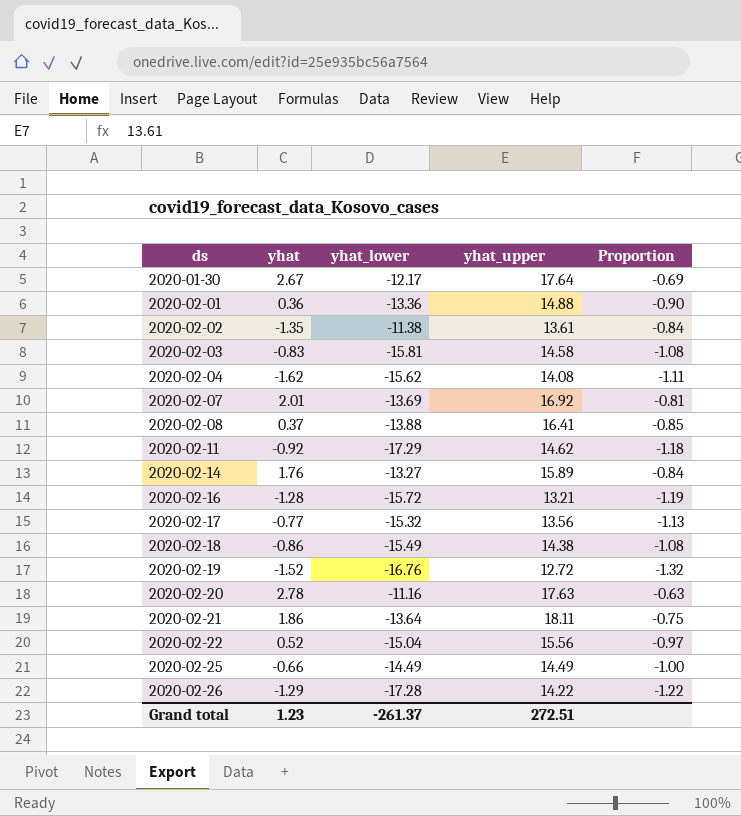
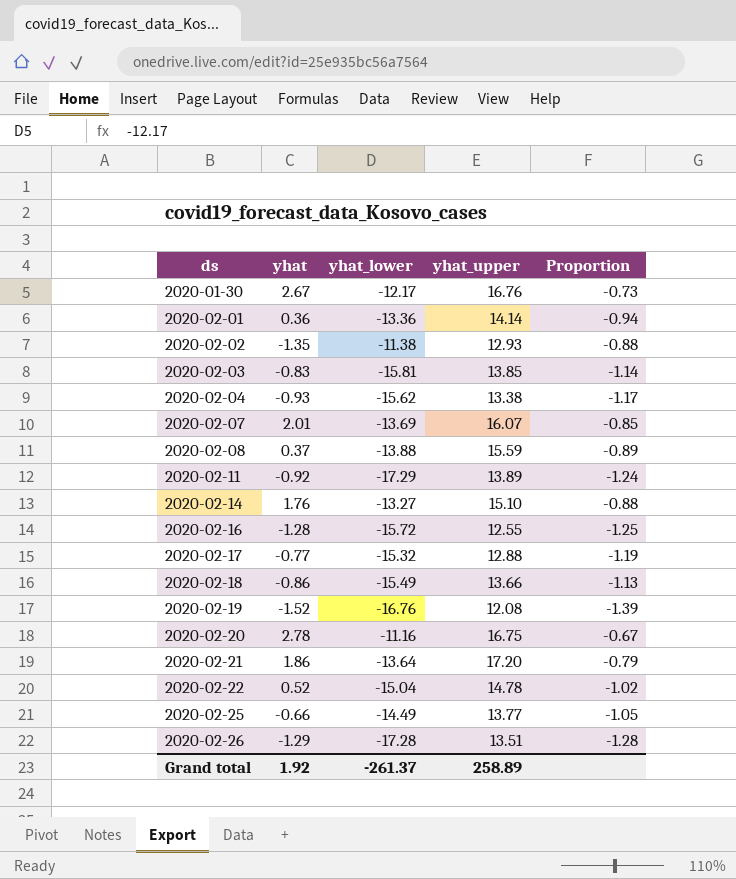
2020-01-30 | yhat_upper: 17.64 -> 16.76
2020-01-30 | Proportion: -0.69 -> -0.73
2020-02-01 | yhat_upper: 14.88 -> 14.14
2020-02-01 | Proportion: -0.90 -> -0.94
2020-02-02 | yhat_upper: 13.61 -> 12.93
2020-02-02 | Proportion: -0.84 -> -0.88
2020-02-03 | yhat_upper: 14.58 -> 13.85
2020-02-03 | Proportion: -1.08 -> -1.14
2020-02-04 | yhat: -1.62 -> -0.93
2020-02-04 | yhat_upper: 14.08 -> 13.38
2020-02-04 | Proportion: -1.11 -> -1.17
2020-02-07 | yhat_upper: 16.92 -> 16.07
2020-02-07 | Proportion: -0.81 -> -0.85
2020-02-08 | yhat_upper: 16.41 -> 15.59
2020-02-08 | Proportion: -0.85 -> -0.89
2020-02-11 | yhat_upper: 14.62 -> 13.89
2020-02-11 | Proportion: -1.18 -> -1.24
2020-02-14 | yhat_upper: 15.89 -> 15.10
2020-02-14 | Proportion: -0.84 -> -0.88
2020-02-16 | yhat_upper: 13.21 -> 12.55
2020-02-16 | Proportion: -1.19 -> -1.25
2020-02-17 | yhat_upper: 13.56 -> 12.88
2020-02-17 | Proportion: -1.13 -> -1.19
2020-02-18 | yhat_upper: 14.38 -> 13.66
2020-02-18 | Proportion: -1.08 -> -1.13
2020-02-19 | yhat_upper: 12.72 -> 12.08
2020-02-19 | Proportion: -1.32 -> -1.39
2020-02-20 | yhat_upper: 17.63 -> 16.75
2020-02-20 | Proportion: -0.63 -> -0.67
2020-02-21 | yhat_upper: 18.11 -> 17.20
2020-02-21 | Proportion: -0.75 -> -0.79
2020-02-22 | yhat_upper: 15.56 -> 14.78
2020-02-22 | Proportion: -0.97 -> -1.02
2020-02-25 | yhat_upper: 14.49 -> 13.77
2020-02-25 | Proportion: -1.00 -> -1.05
2020-02-26 | yhat_upper: 14.22 -> 13.51
2020-02-26 | Proportion: -1.22 -> -1.28
Grand total | yhat: 1.23 -> 1.92
Grand total | yhat_upper: 272.51 -> 258.89

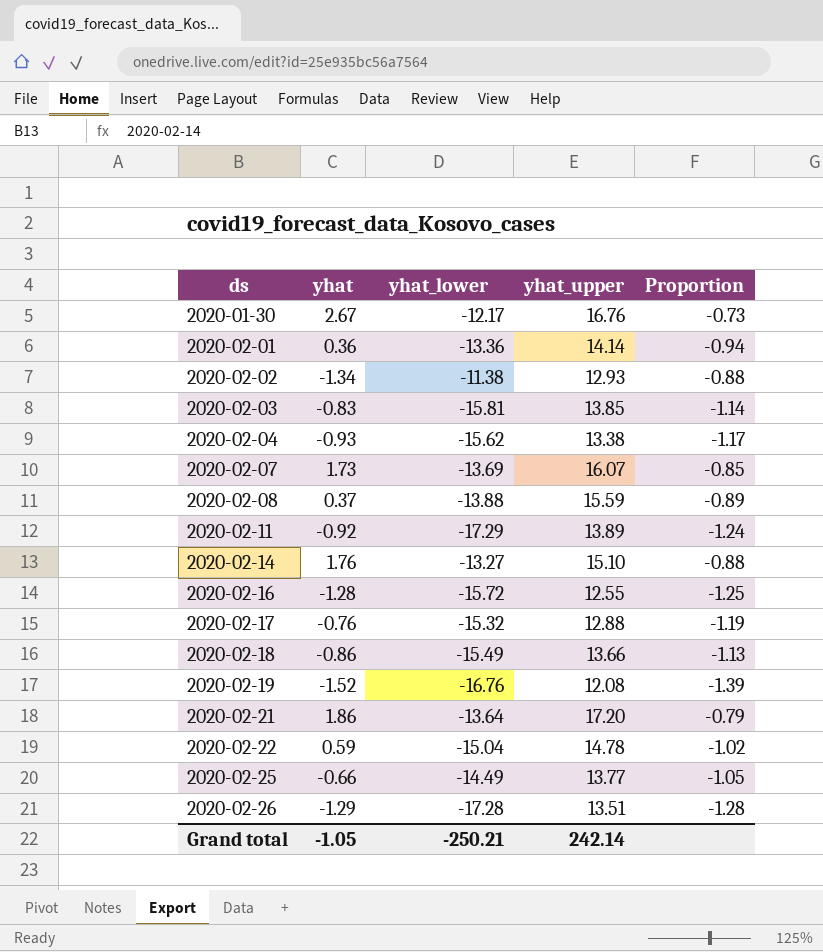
row 2020-02-20: 2.78 | -11.16 | 16.75 | -0.67 -> none
2020-02-02 | yhat: -1.35 -> -1.34
2020-02-07 | yhat: 2.01 -> 1.73
2020-02-17 | yhat: -0.77 -> -0.76
2020-02-22 | yhat: 0.52 -> 0.59
Grand total | yhat: 1.92 -> -1.05
Grand total | yhat_lower: -261.37 -> -250.21
Grand total | yhat_upper: 258.89 -> 242.14

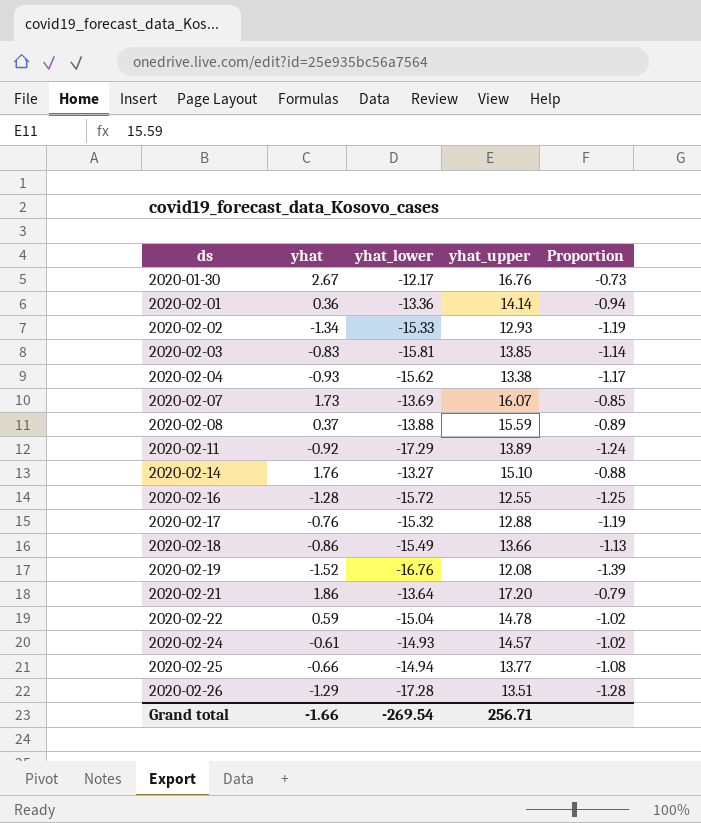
2020-02-02 | yhat_lower: -11.38 -> -15.33
2020-02-02 | Proportion: -0.88 -> -1.19
row 2020-02-24: none -> -0.61 | -14.93 | 14.57 | -1.02
2020-02-25 | yhat_lower: -14.49 -> -14.94
2020-02-25 | Proportion: -1.05 -> -1.08
Grand total | yhat: -1.05 -> -1.66
Grand total | yhat_lower: -250.21 -> -269.54
Grand total | yhat_upper: 242.14 -> 256.71

